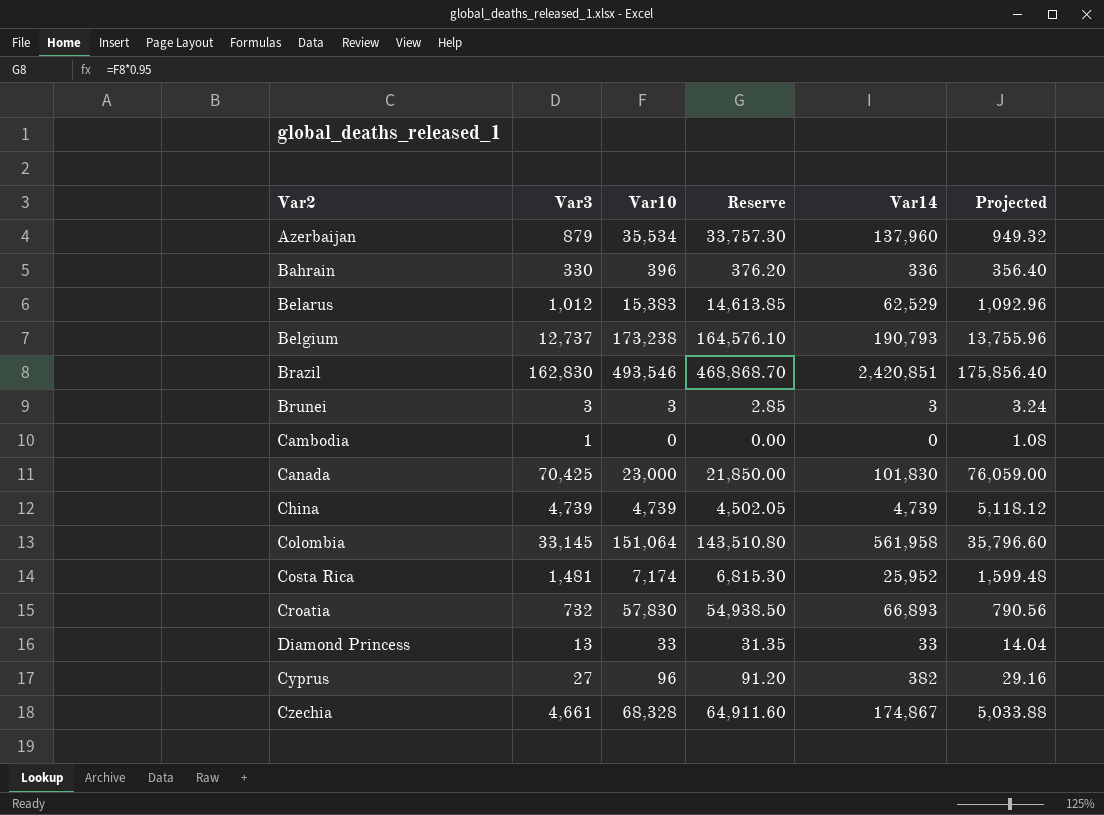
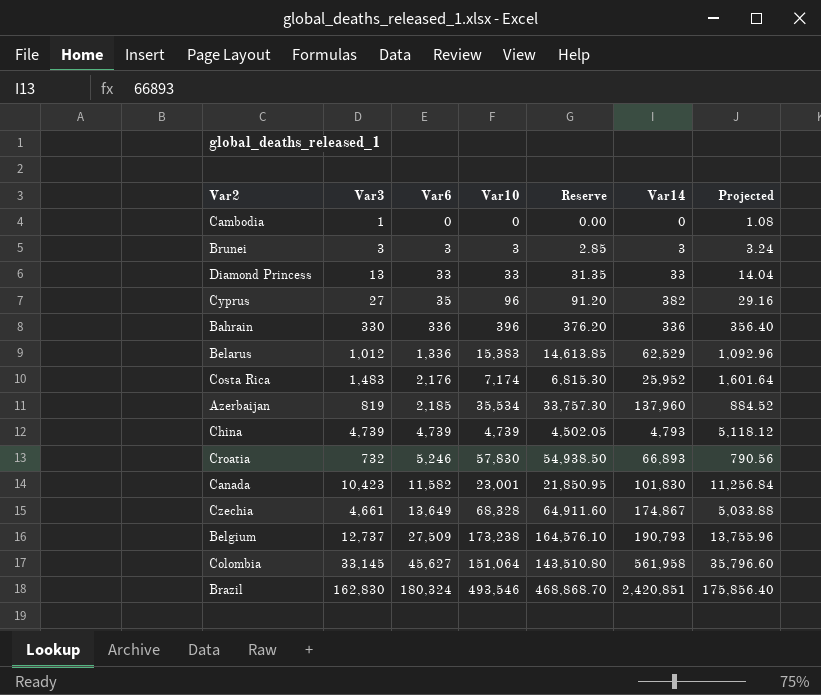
row order: none -> Var6 ascending
column Var6 | position: none -> 3
Costa Rica | Var3: 1,481 -> 1,483
Costa Rica | Projected: 1,599.48 -> 1,601.64
Azerbaijan | Var3: 879 -> 819
Azerbaijan | Projected: 949.32 -> 884.52
China | Var14: 4,739 -> 4,793
Canada | Var3: 70,425 -> 10,423
Canada | Var10: 23,000 -> 23,001
Canada | Reserve: 21,850.00 -> 21,850.95
Canada | Projected: 76,059.00 -> 11,256.84

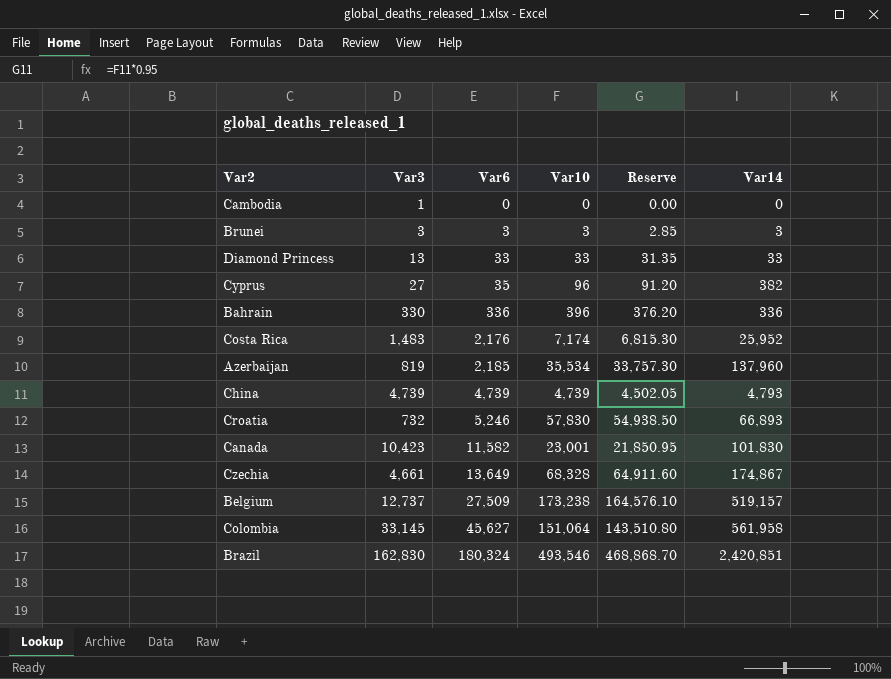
column Projected | formula: [Var3] * 1.08 -> none
row Belarus: 1,012 | 1,336 | 15,383 | 14,613.85 | 62,529 | 1,092.96 -> none
Belgium | Var14: 190,793 -> 519,157

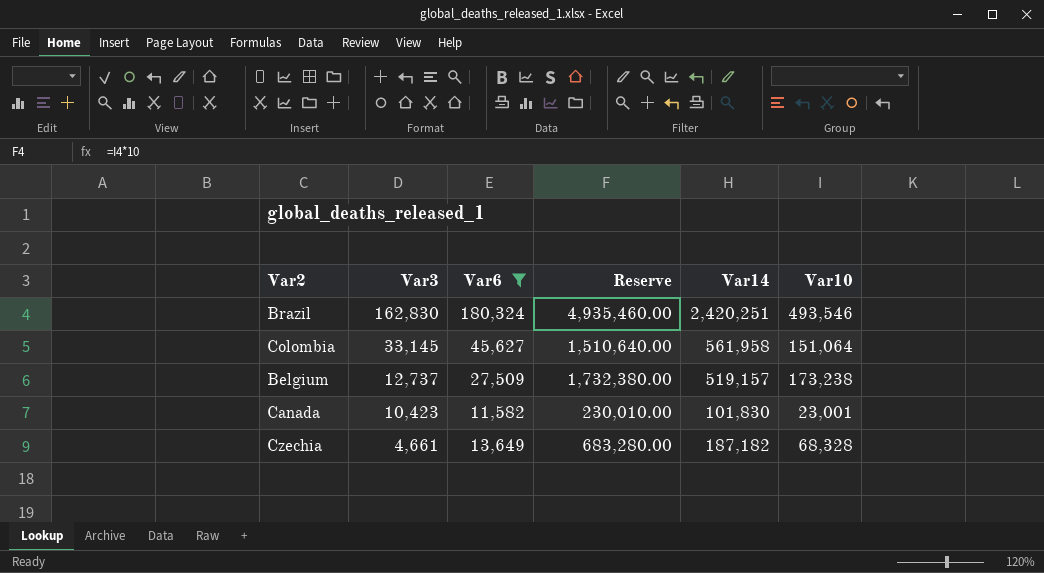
filter: none -> Var6 >= 11,582
row order: Var6 ascending -> Var3 descending
column Reserve | formula: [Var10] * 0.95 -> [Var10] * 10
column Var10 | position: 4 -> 6
Brazil | Var14: 2,420,851 -> 2,420,251
Czechia | Var14: 174,867 -> 187,182

